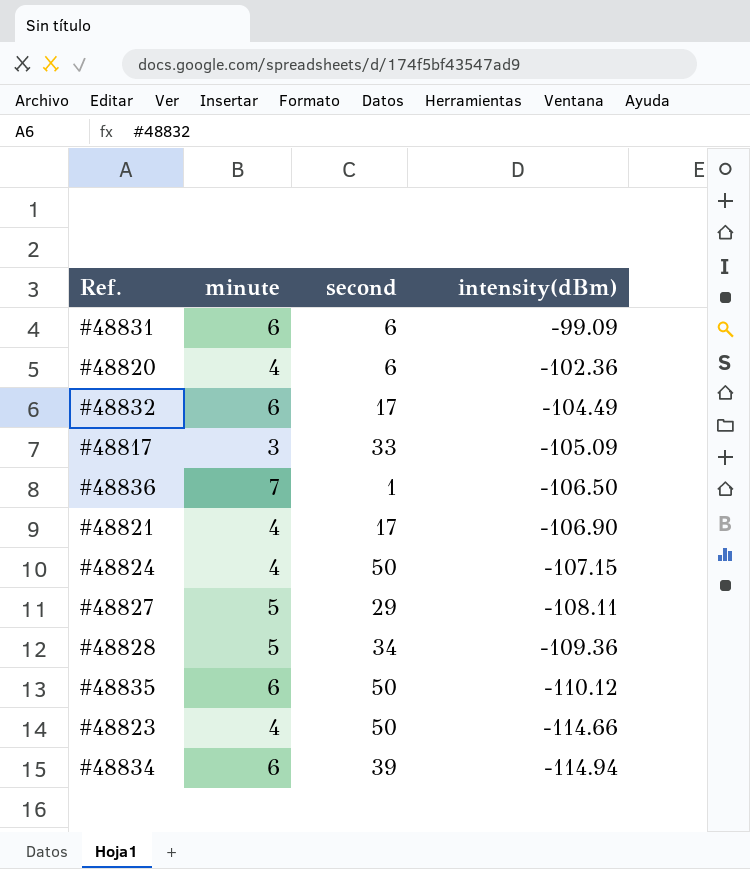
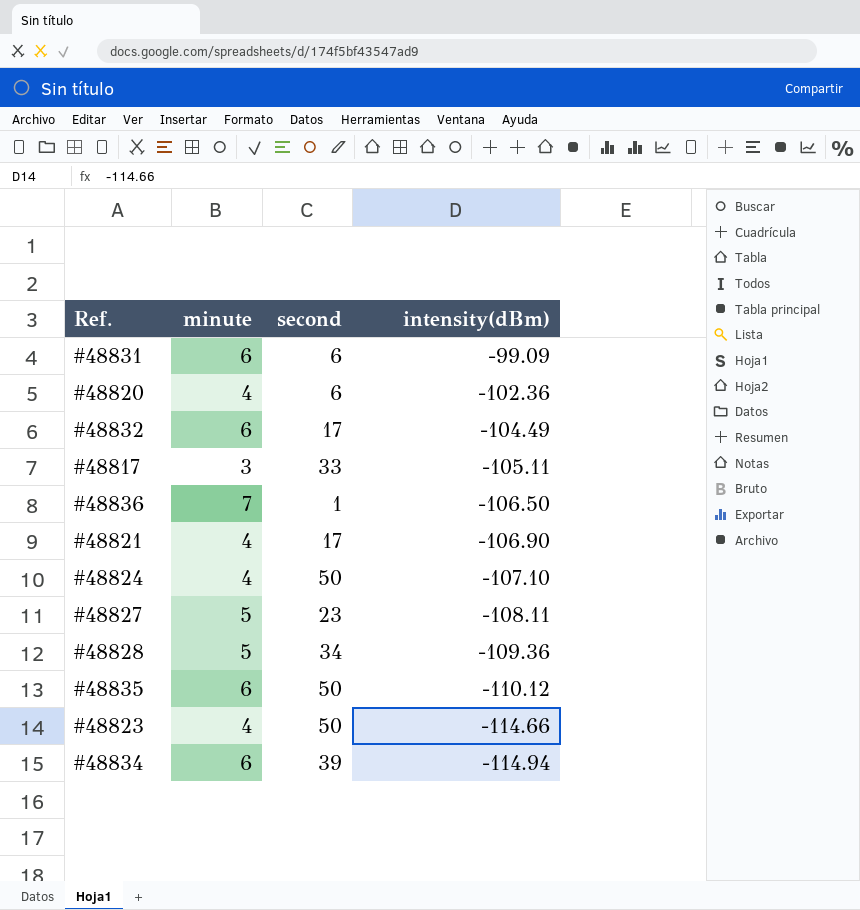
#48817 | intensity(dBm): -105.09 -> -105.11
#48824 | intensity(dBm): -107.15 -> -107.10
#48827 | second: 29 -> 23

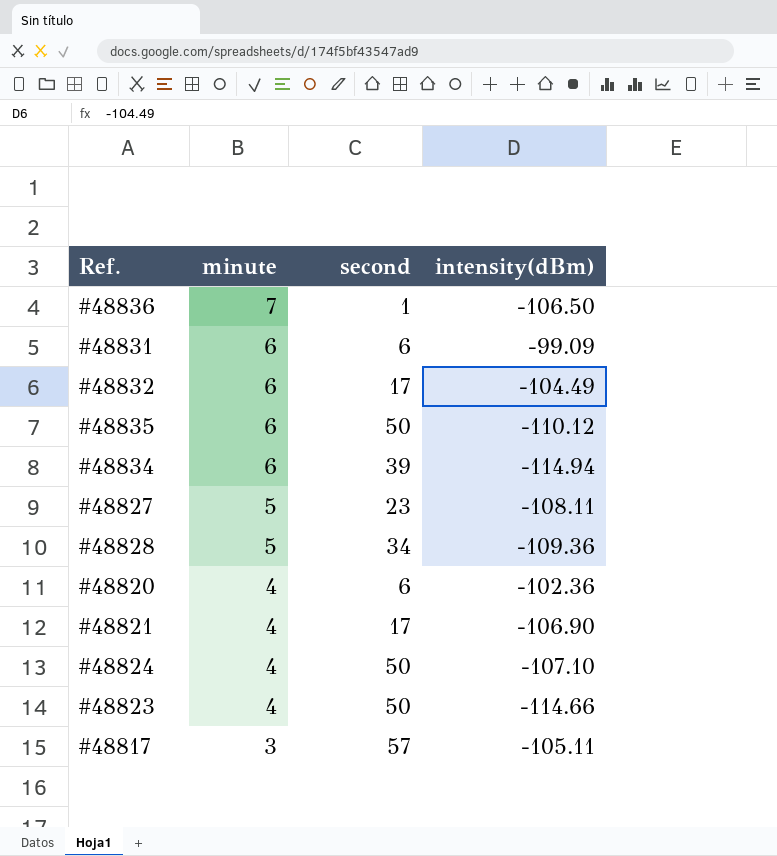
row order: intensity(dBm) descending -> minute descending
#48817 | second: 33 -> 57

